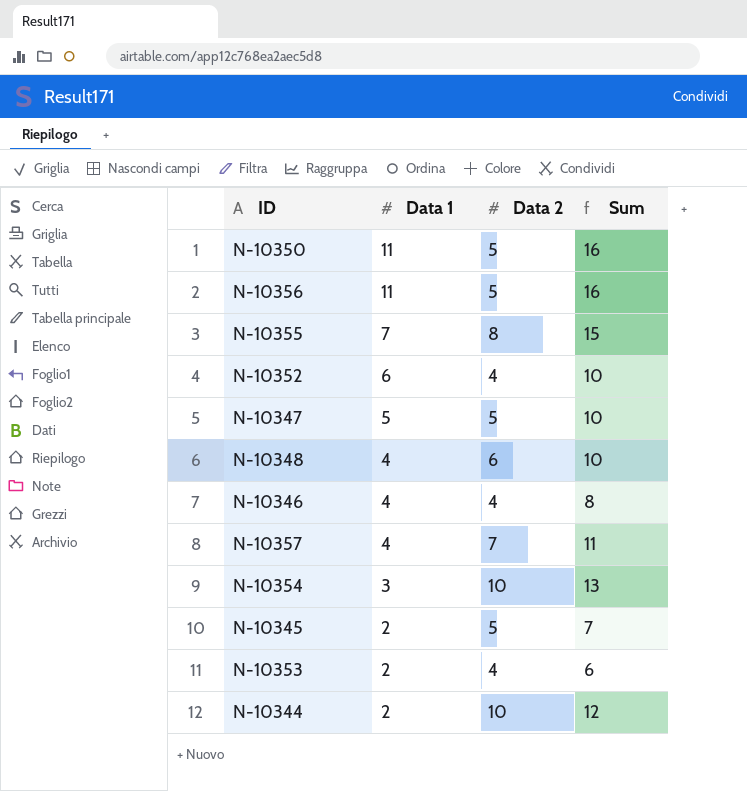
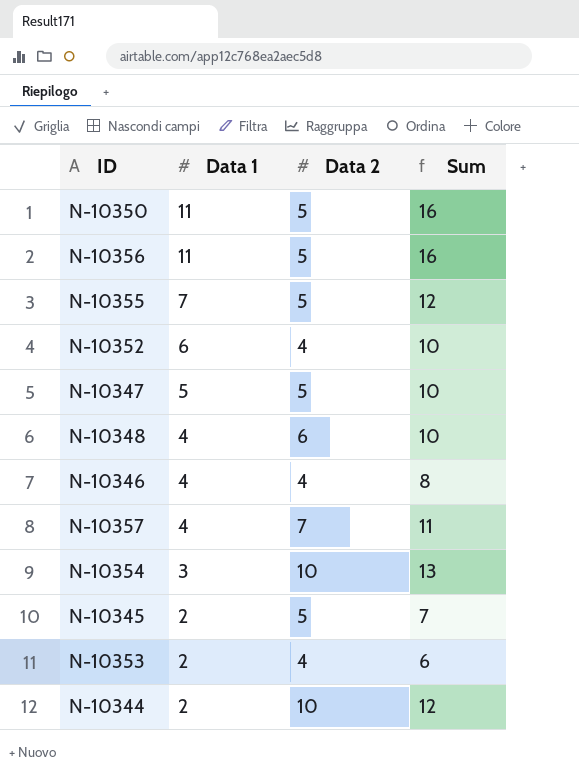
N-10355 | Data 2: 8 -> 5
N-10355 | Sum: 15 -> 12

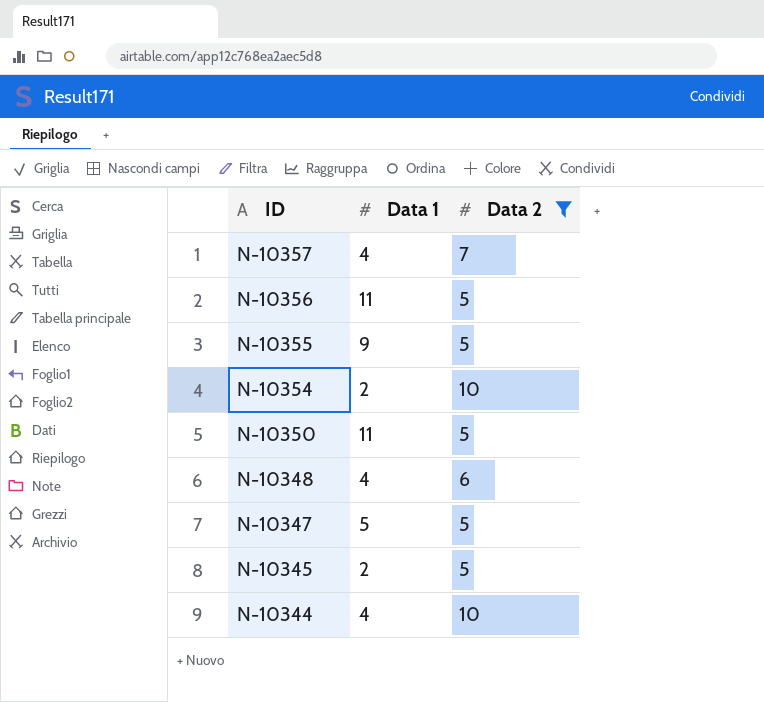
filter: none -> Data 2 != 4
row order: Data 1 descending -> ID descending
column Sum | formula: [Data 1] + [Data 2] -> none
N-10355 | Data 1: 7 -> 9
N-10354 | Data 1: 3 -> 2
N-10344 | Data 1: 2 -> 4

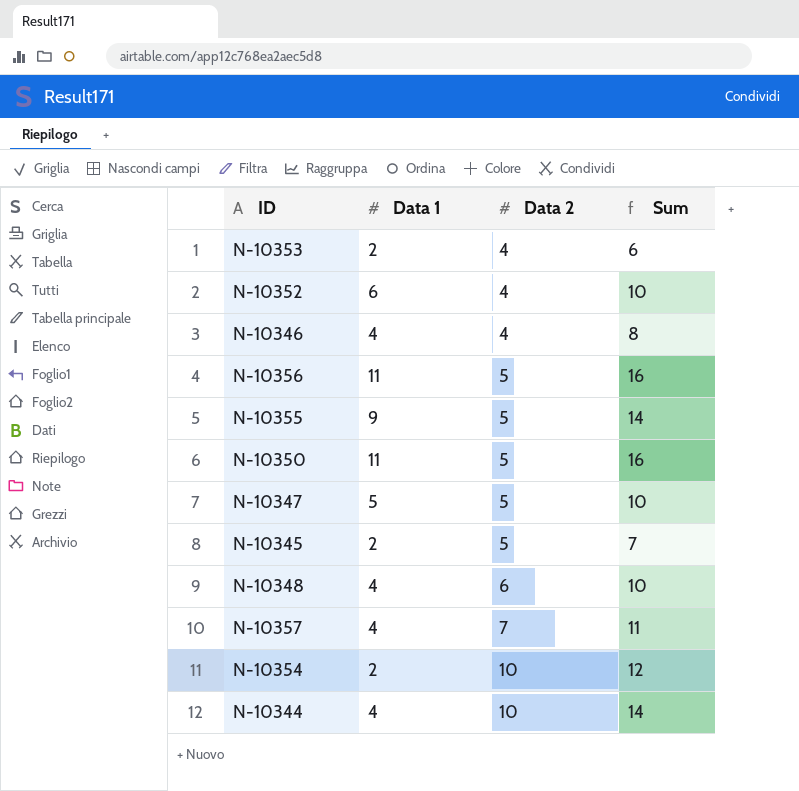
filter: Data 2 != 4 -> none
row order: ID descending -> Data 2 ascending
column Sum | formula: none -> [Data 1] + [Data 2]

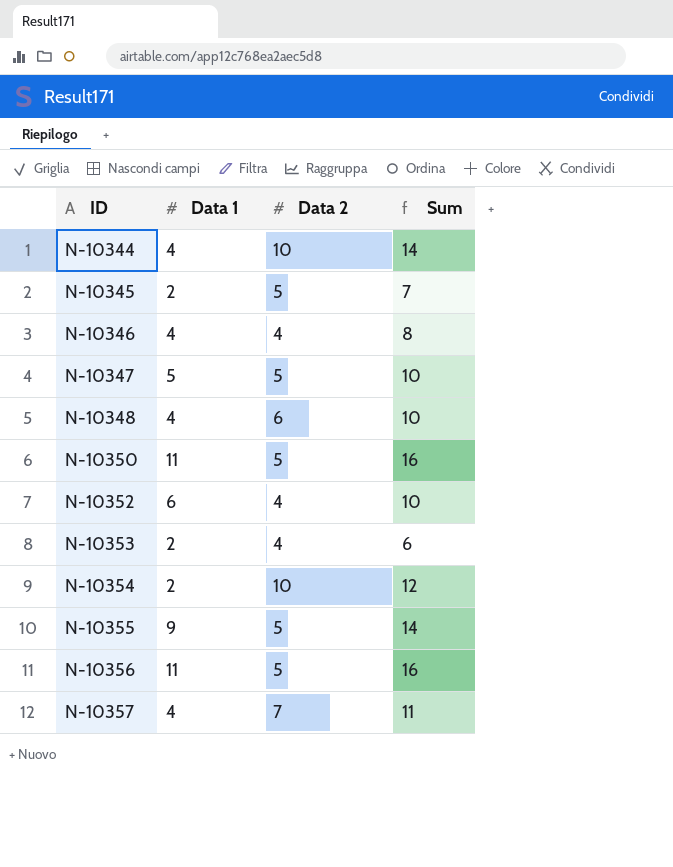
row order: Data 2 ascending -> ID ascending

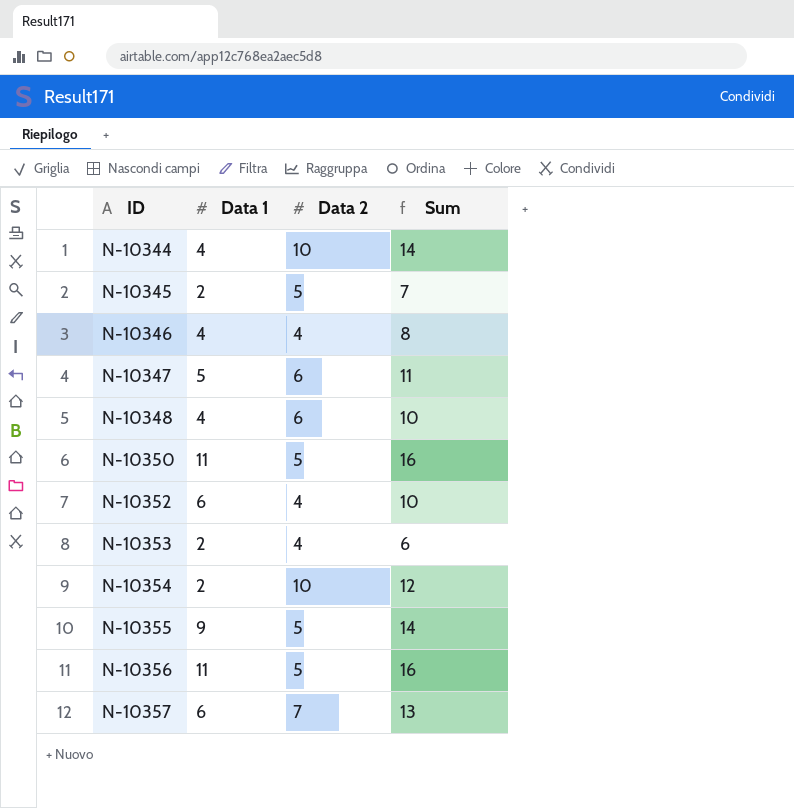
N-10347 | Data 2: 5 -> 6
N-10347 | Sum: 10 -> 11
N-10357 | Data 1: 4 -> 6
N-10357 | Sum: 11 -> 13

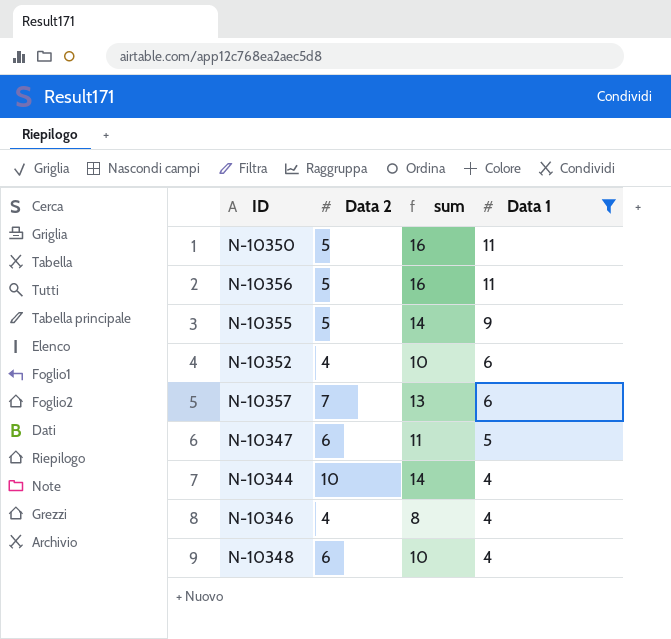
filter: none -> Data 1 != 2
row order: ID ascending -> Data 1 descending
column name: Sum -> sum
column Data 1 | position: 2 -> 4

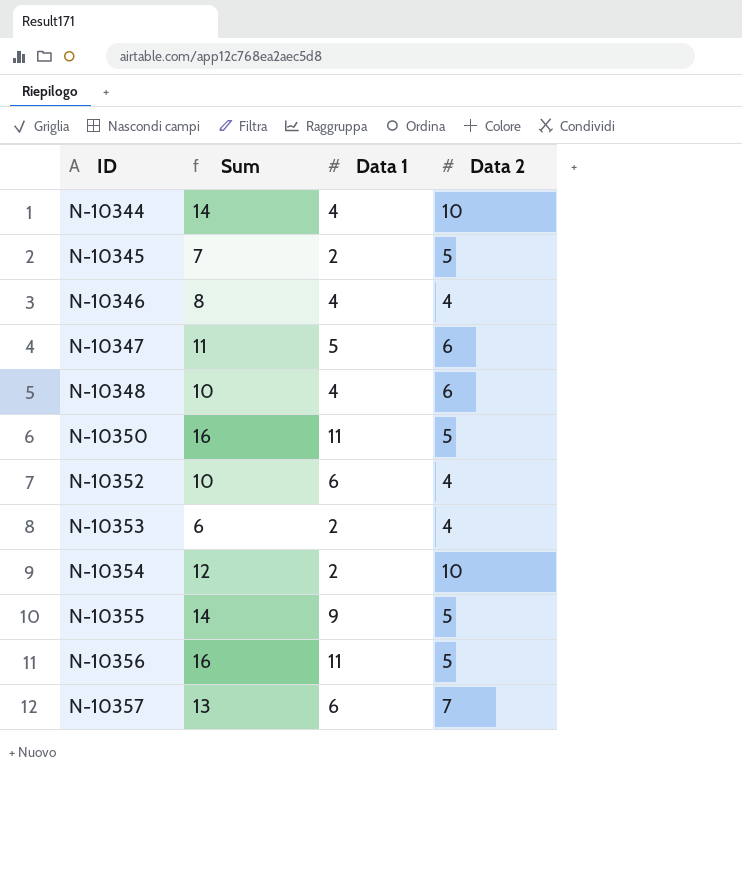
filter: Data 1 != 2 -> none
row order: Data 1 descending -> ID ascending
column name: sum -> Sum
column Data 2 | position: 2 -> 4

